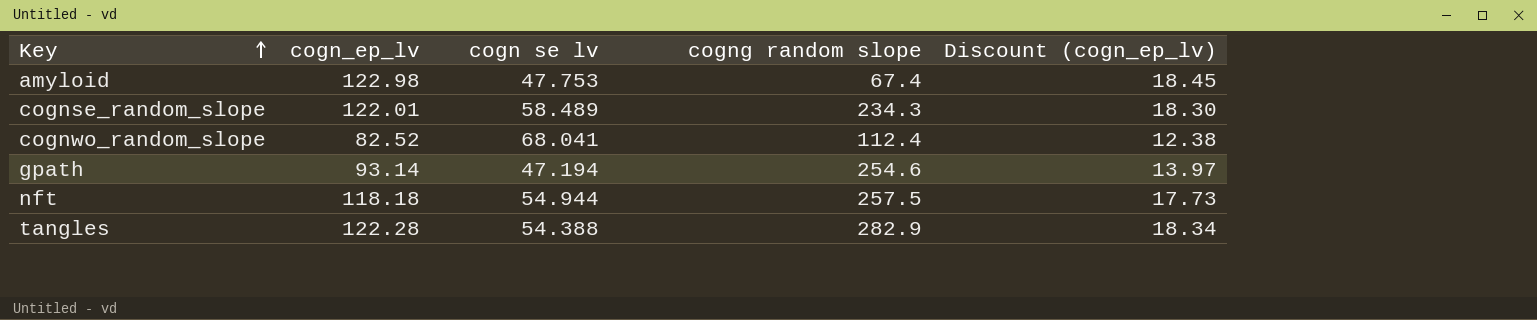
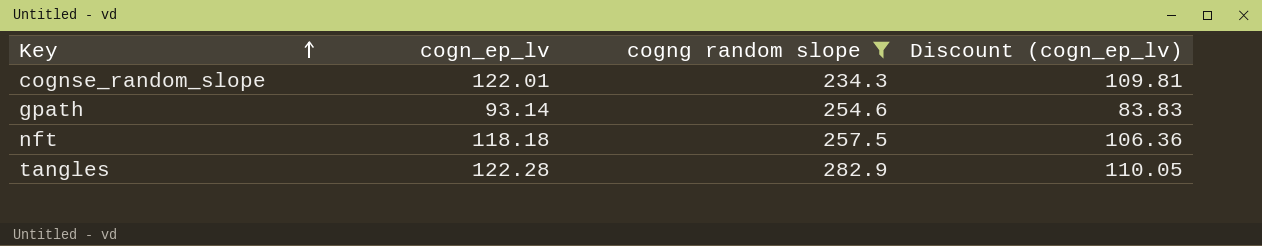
filter: none -> cogng random slope >= 234.3
column cogn se lv | position: 3 -> none
column Discount (cogn_ep_lv) | formula: [cogn_ep_lv] * 0.15 -> [cogn_ep_lv] * 0.9

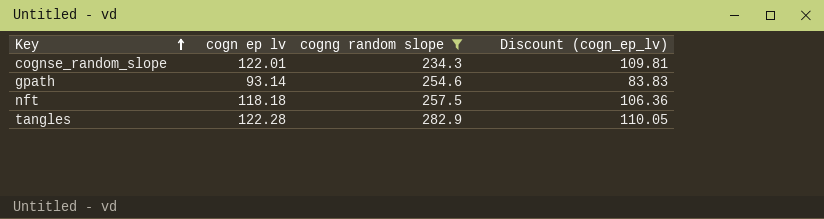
column name: cogn_ep_lv -> cogn ep lv

